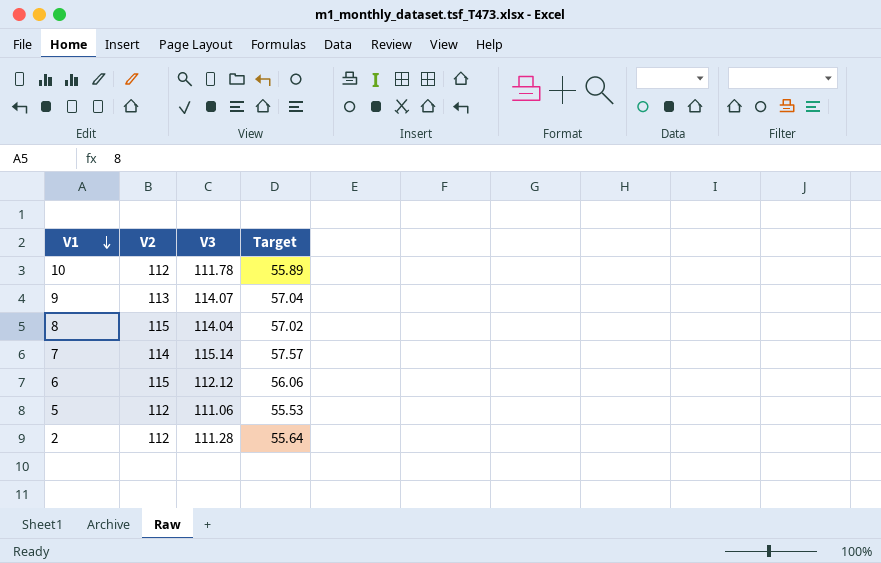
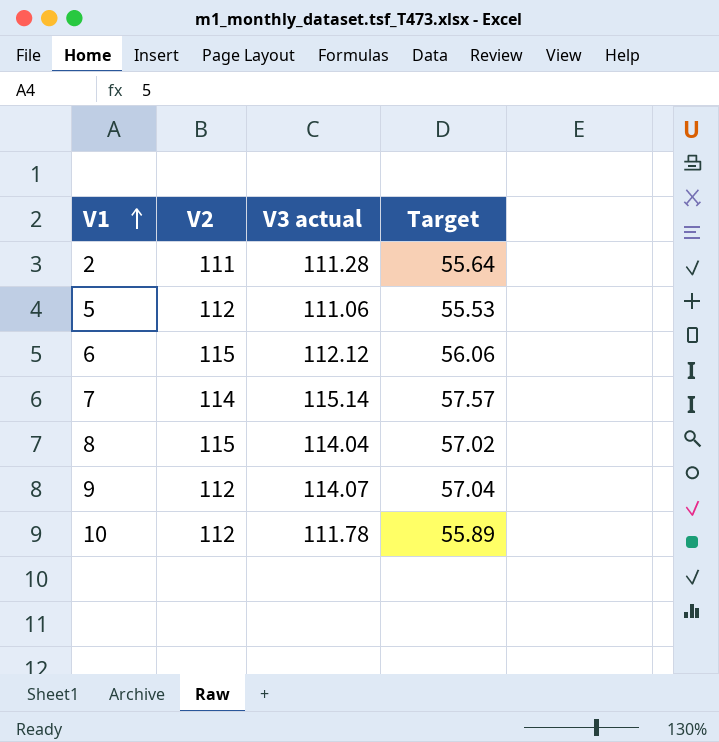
row order: V1 descending -> V1 ascending
column name: V3 -> V3 actual
2 | V2: 112 -> 111
9 | V2: 113 -> 112

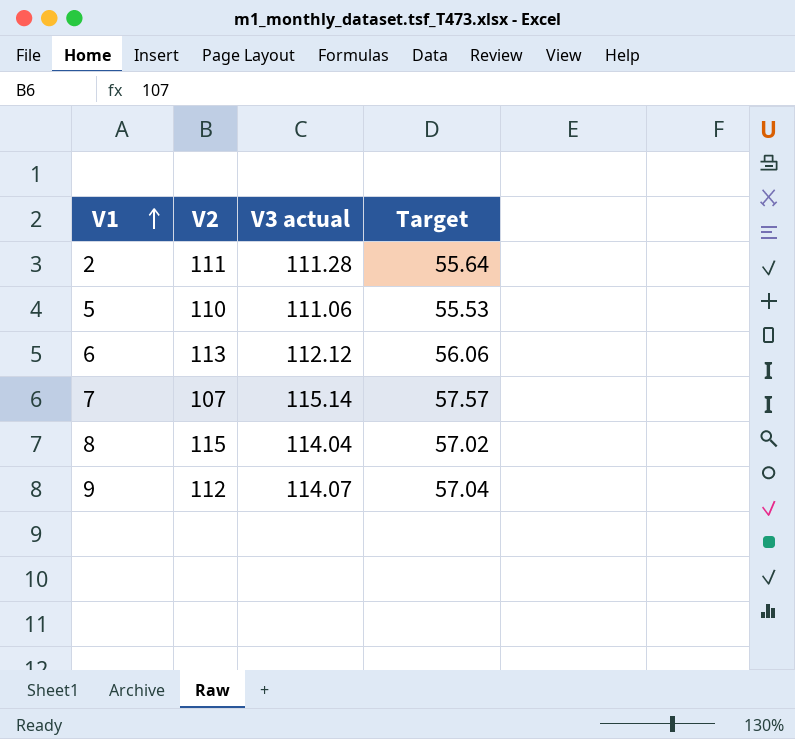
row 10: 112 | 111.78 | 55.89 -> none
5 | V2: 112 -> 110
6 | V2: 115 -> 113
7 | V2: 114 -> 107

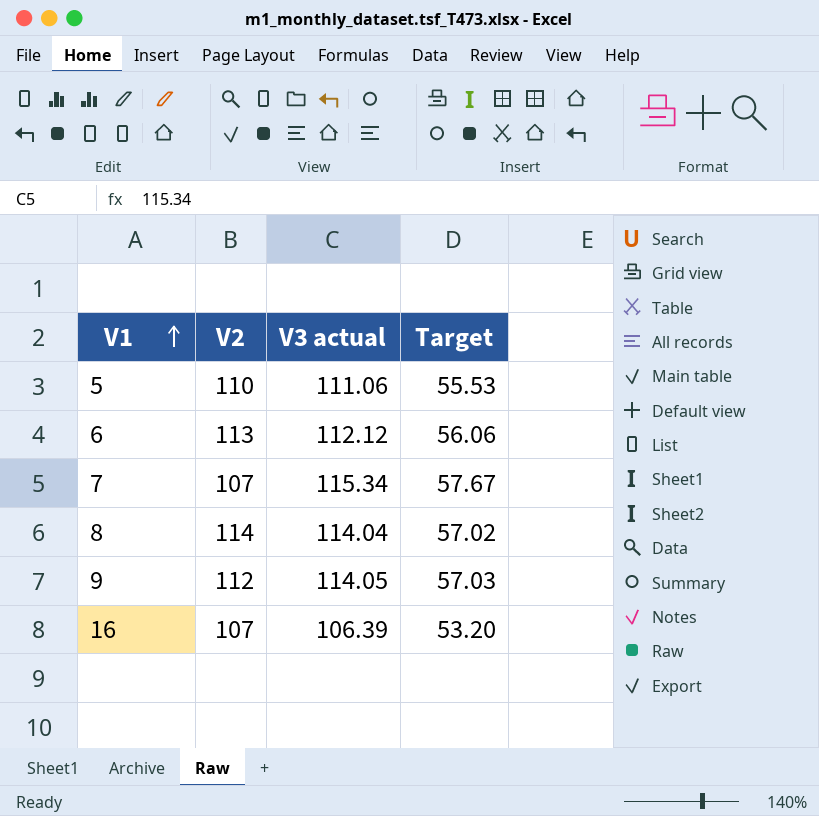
row 2: 111 | 111.28 | 55.64 -> none
7 | V3 actual: 115.14 -> 115.34
7 | Target: 57.57 -> 57.67
8 | V2: 115 -> 114
9 | V3 actual: 114.07 -> 114.05
9 | Target: 57.04 -> 57.03
row 16: none -> 107 | 106.39 | 53.20

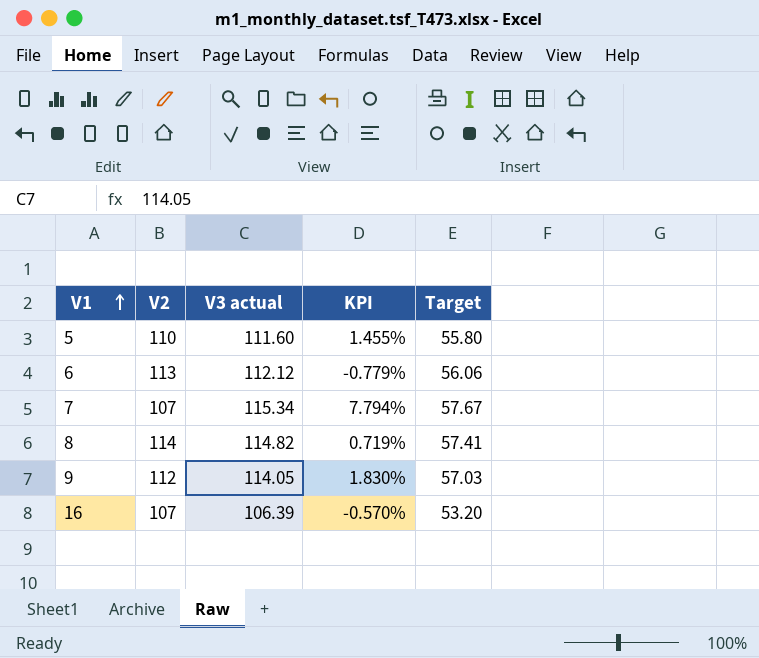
column KPI | formula: none -> ([V3 actual] - [V2]) / [V2]
5 | V3 actual: 111.06 -> 111.60
5 | Target: 55.53 -> 55.80
8 | V3 actual: 114.04 -> 114.82
8 | Target: 57.02 -> 57.41

